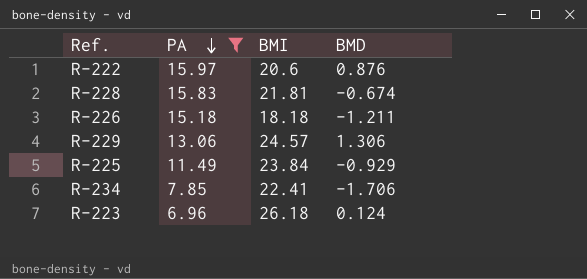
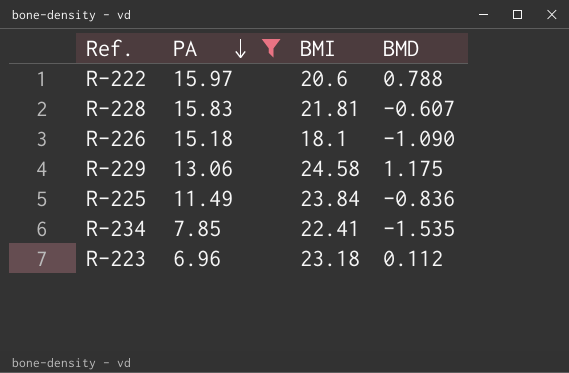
R-222 | BMD: 0.876 -> 0.788
R-228 | BMD: -0.674 -> -0.607
R-226 | BMI: 18.18 -> 18.1
R-226 | BMD: -1.211 -> -1.090
R-229 | BMI: 24.57 -> 24.58
R-229 | BMD: 1.306 -> 1.175
R-225 | BMD: -0.929 -> -0.836
R-234 | BMD: -1.706 -> -1.535
R-223 | BMI: 26.18 -> 23.18
R-223 | BMD: 0.124 -> 0.112

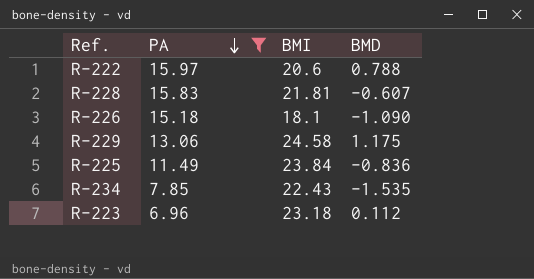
R-234 | BMI: 22.41 -> 22.43

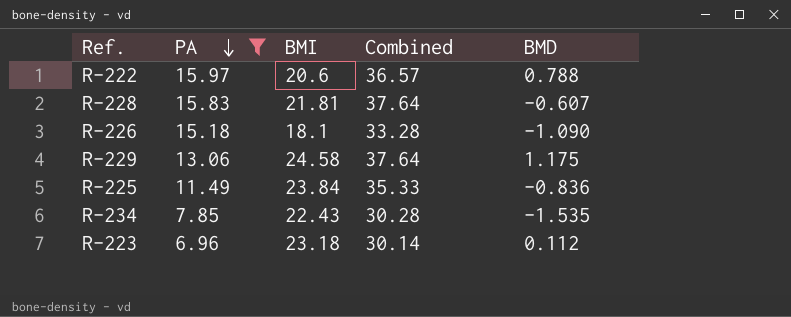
column Combined | formula: none -> [PA] + [BMI]

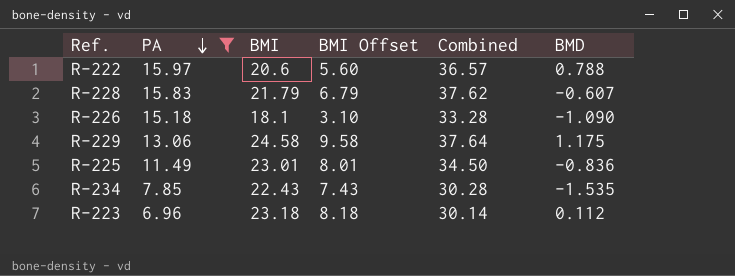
column BMI Offset | formula: none -> [BMI] - 15
R-228 | BMI: 21.81 -> 21.79
R-228 | Combined: 37.64 -> 37.62
R-225 | BMI: 23.84 -> 23.01
R-225 | Combined: 35.33 -> 34.50

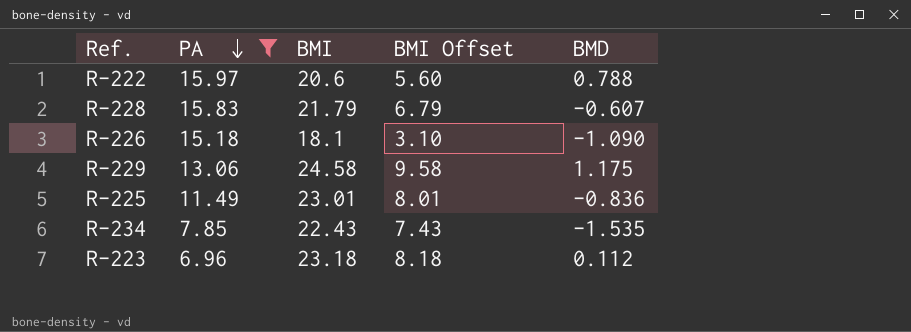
column Combined | formula: [PA] + [BMI] -> none

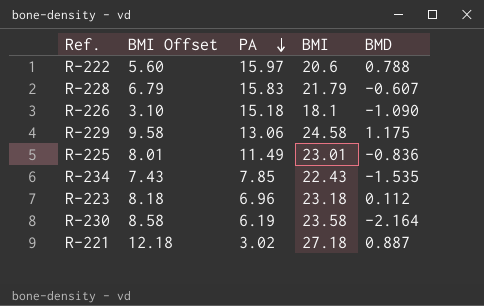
filter: PA >= 6.96 -> none
column BMI Offset | position: 4 -> 2

